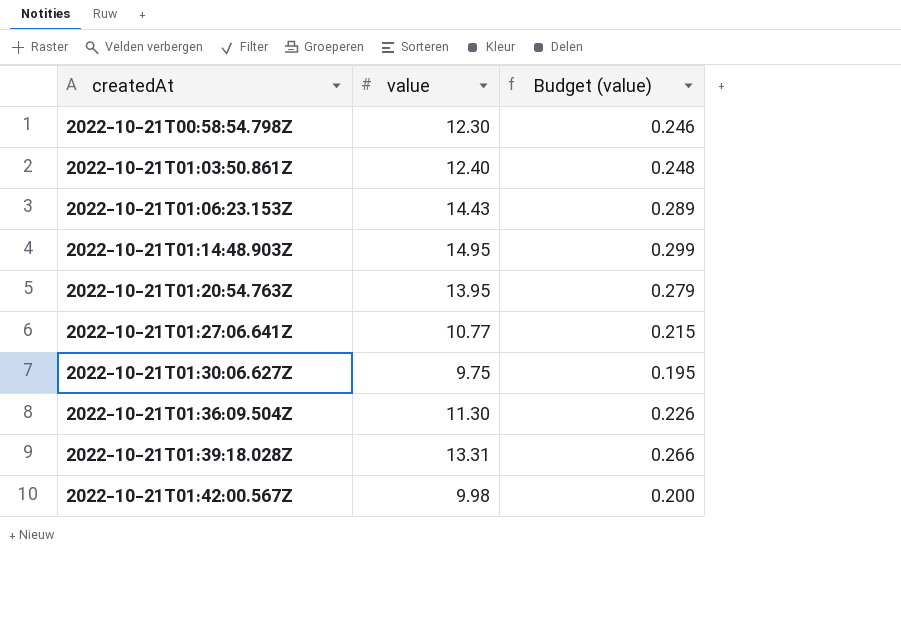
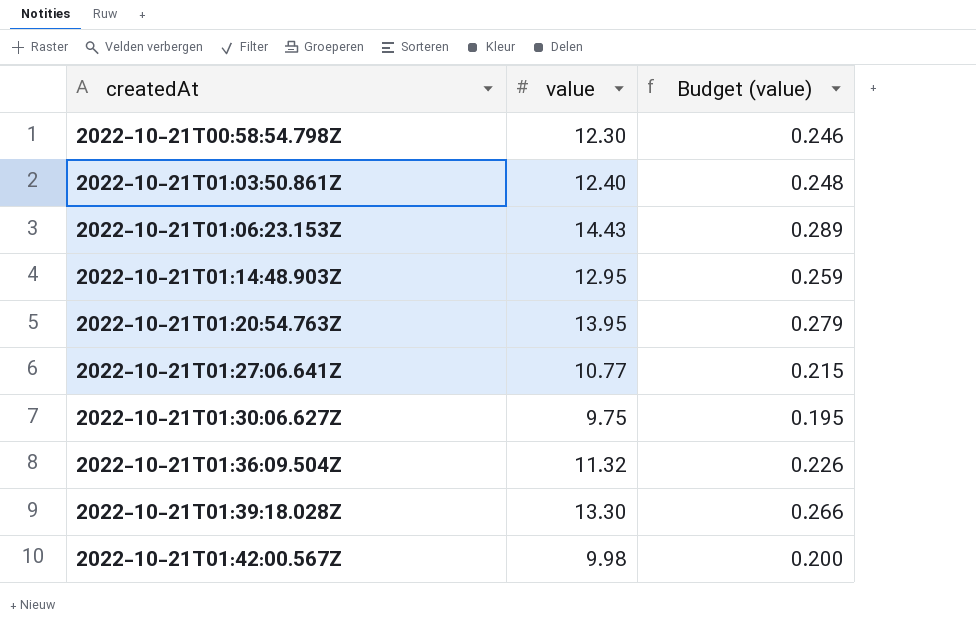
2022-10-21T01:14:48.903Z | value: 14.95 -> 12.95
2022-10-21T01:14:48.903Z | Budget (value): 0.299 -> 0.259
2022-10-21T01:36:09.504Z | value: 11.30 -> 11.32
2022-10-21T01:39:18.028Z | value: 13.31 -> 13.30

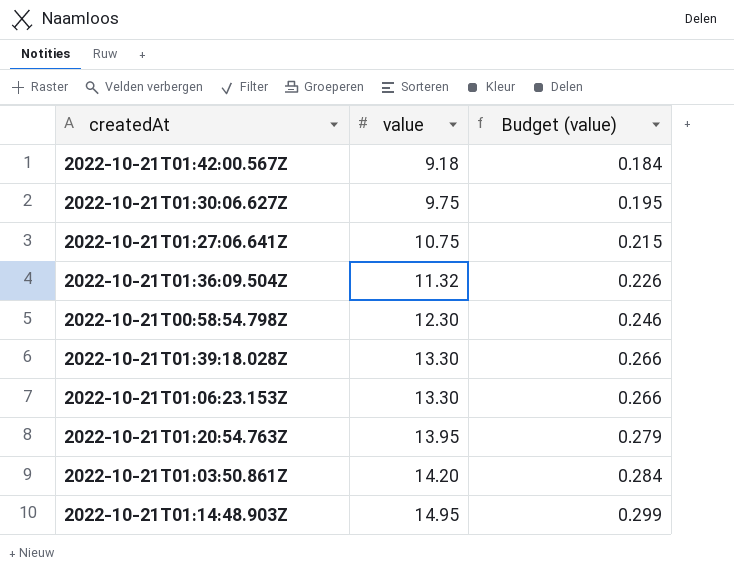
row order: createdAt ascending -> value ascending
2022-10-21T01:42:00.567Z | value: 9.98 -> 9.18
2022-10-21T01:42:00.567Z | Budget (value): 0.200 -> 0.184
2022-10-21T01:27:06.641Z | value: 10.77 -> 10.75
2022-10-21T01:06:23.153Z | value: 14.43 -> 13.30
2022-10-21T01:06:23.153Z | Budget (value): 0.289 -> 0.266
2022-10-21T01:03:50.861Z | value: 12.40 -> 14.20
2022-10-21T01:03:50.861Z | Budget (value): 0.248 -> 0.284
2022-10-21T01:14:48.903Z | value: 12.95 -> 14.95
2022-10-21T01:14:48.903Z | Budget (value): 0.259 -> 0.299

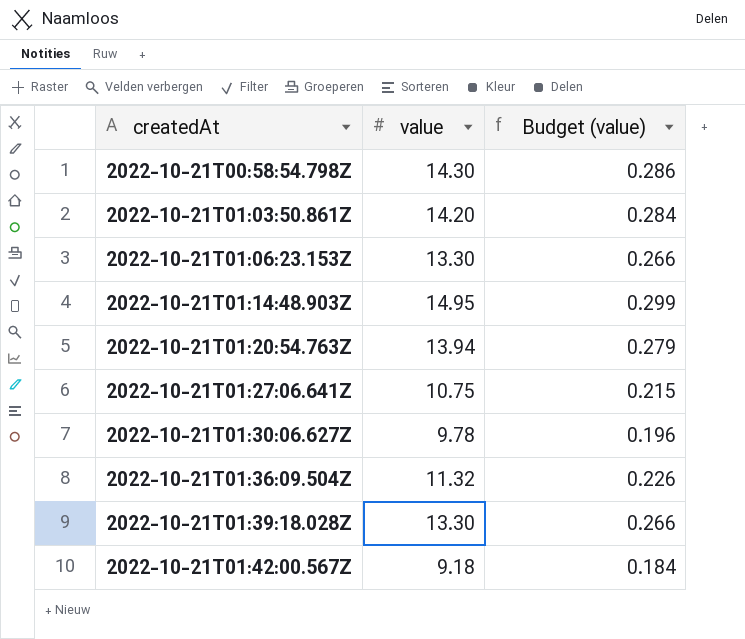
row order: value ascending -> createdAt ascending
2022-10-21T00:58:54.798Z | value: 12.30 -> 14.30
2022-10-21T00:58:54.798Z | Budget (value): 0.246 -> 0.286
2022-10-21T01:20:54.763Z | value: 13.95 -> 13.94
2022-10-21T01:30:06.627Z | value: 9.75 -> 9.78
2022-10-21T01:30:06.627Z | Budget (value): 0.195 -> 0.196

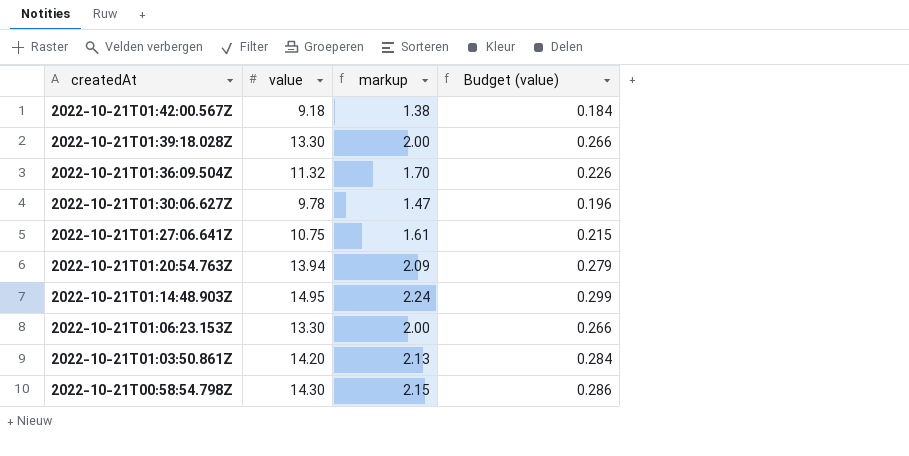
row order: createdAt ascending -> createdAt descending
column markup | formula: none -> [value] * 0.15

